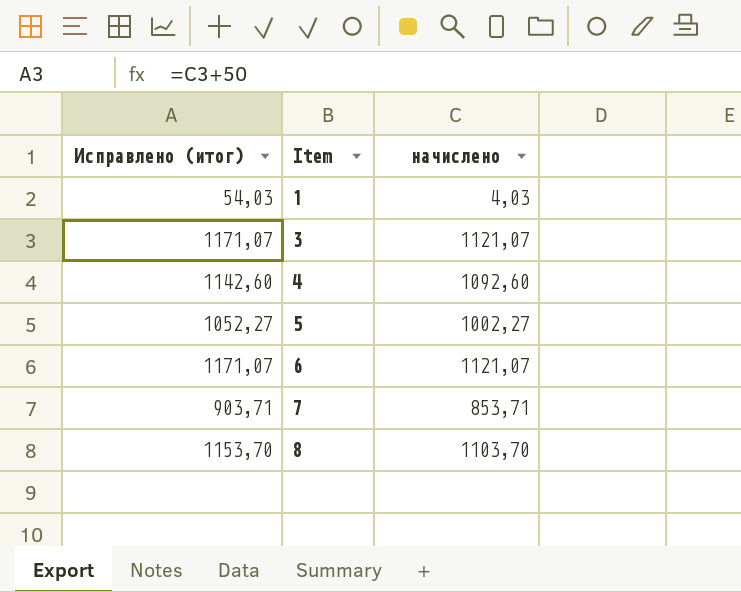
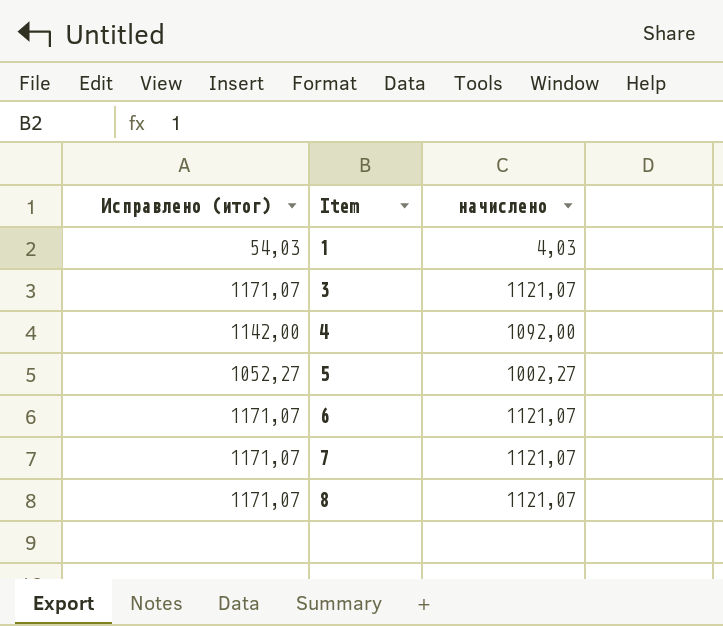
4 | Исправлено (итог): 1142,60 -> 1142,00
4 | начислено: 1092,60 -> 1092,00
7 | Исправлено (итог): 903,71 -> 1171,07
7 | начислено: 853,71 -> 1121,07
8 | Исправлено (итог): 1153,70 -> 1171,07
8 | начислено: 1103,70 -> 1121,07

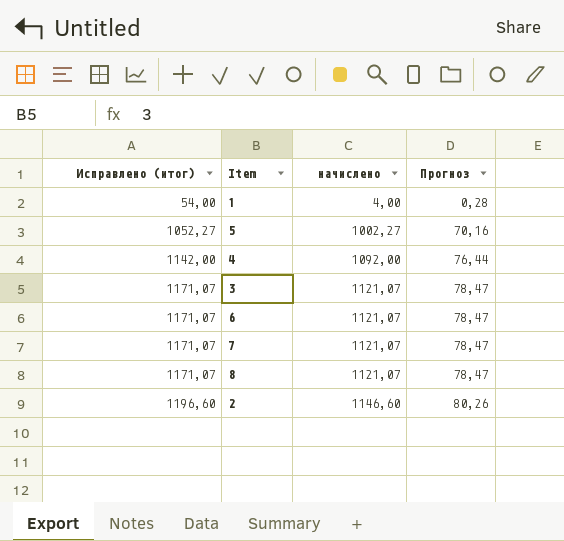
row order: Item ascending -> Исправлено (итог) ascending
column Прогноз | formula: none -> [начислено] * 0,07
1 | Исправлено (итог): 54,03 -> 54,00
1 | начислено: 4,03 -> 4,00
row 2: none -> 1196,60 | 1146,60 | 80,26

